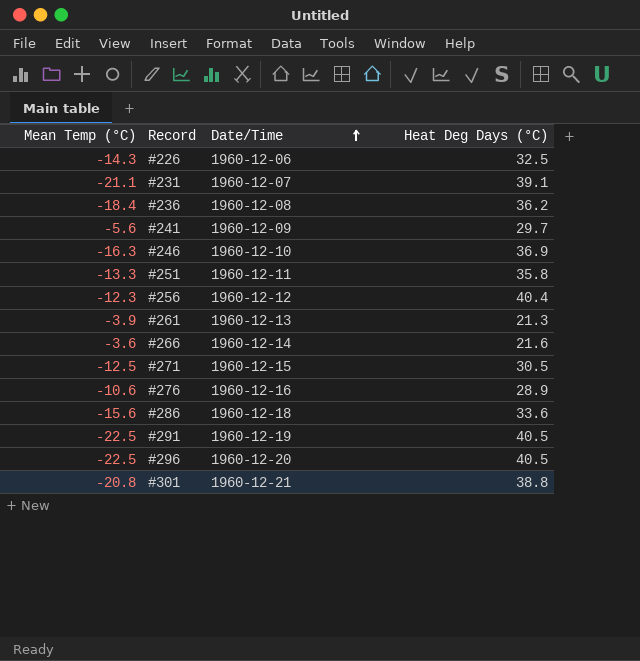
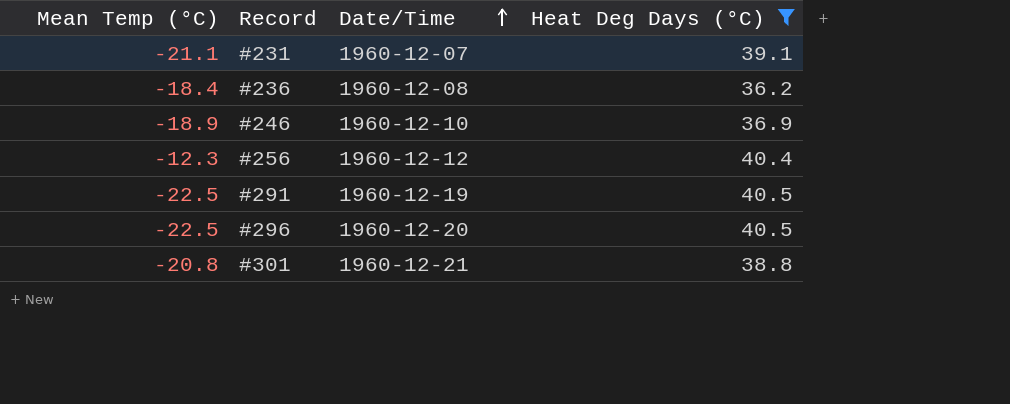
filter: none -> Heat Deg Days (°C) >= 36.2
#246 | Mean Temp (°C): -16.3 -> -18.9

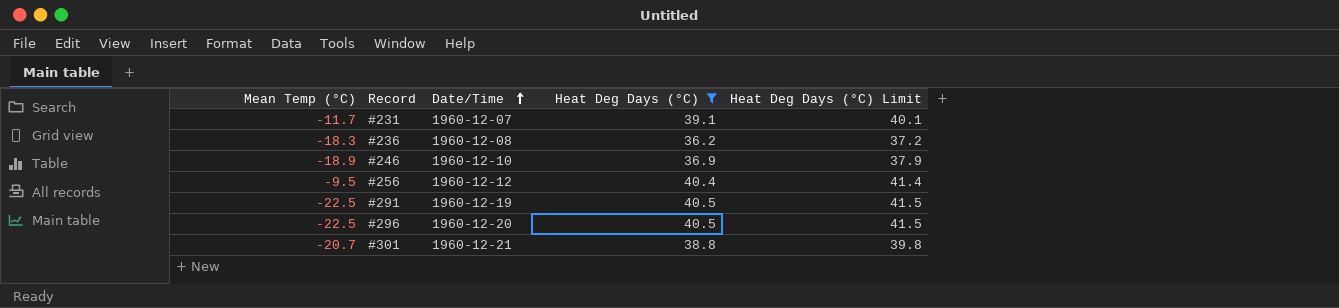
column Heat Deg Days (°C) Limit | formula: none -> [Heat Deg Days (°C)] + 1
#231 | Mean Temp (°C): -21.1 -> -11.7
#236 | Mean Temp (°C): -18.4 -> -18.3
#256 | Mean Temp (°C): -12.3 -> -9.5
#301 | Mean Temp (°C): -20.8 -> -20.7

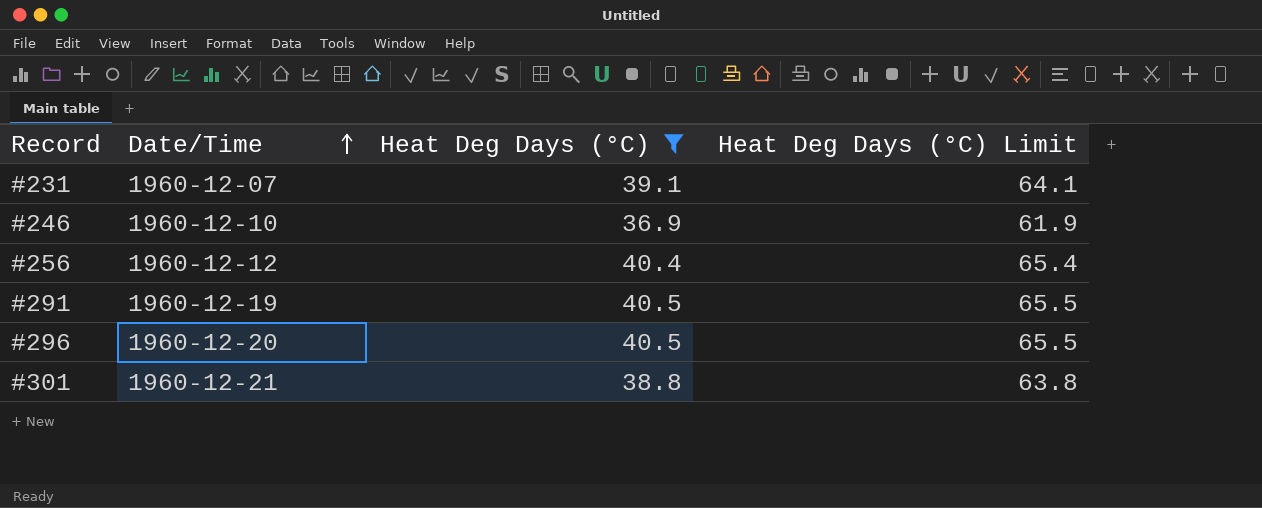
column Mean Temp (°C) | position: 1 -> none
column Heat Deg Days (°C) Limit | formula: [Heat Deg Days (°C)] + 1 -> [Heat Deg Days (°C)] + 25
row #236: -18.3 | 1960-12-08 | 36.2 | 37.2 -> none

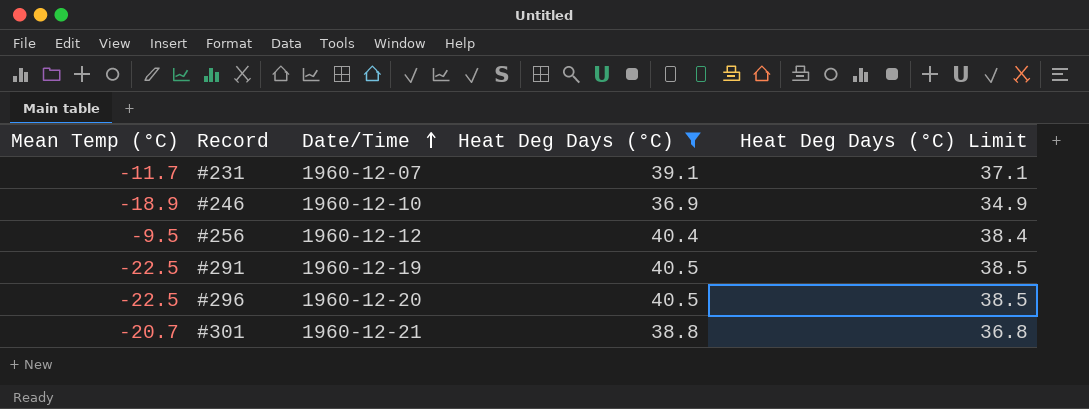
column Mean Temp (°C) | position: none -> 1
column Heat Deg Days (°C) Limit | formula: [Heat Deg Days (°C)] + 25 -> [Heat Deg Days (°C)] - 2

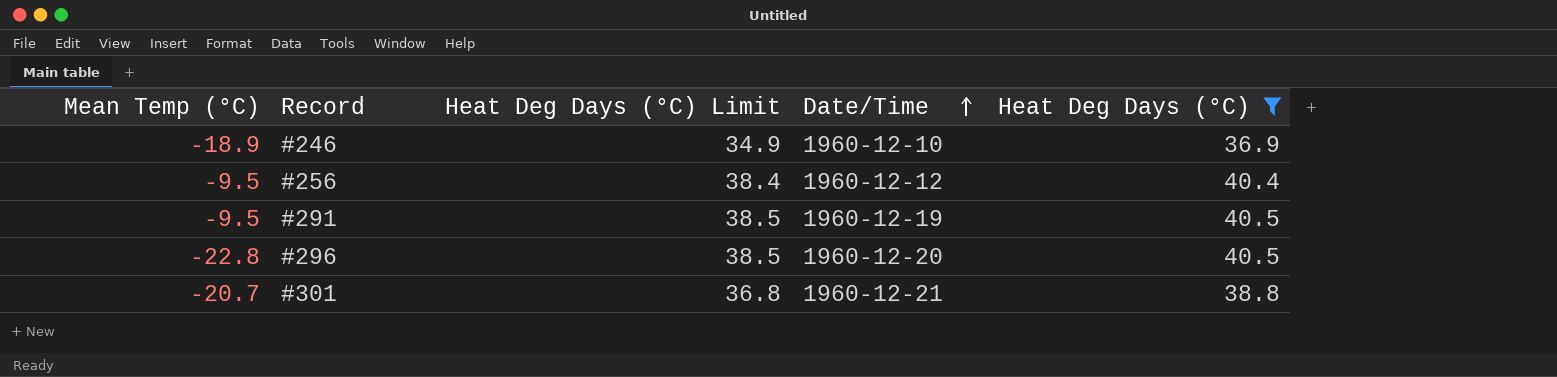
column Heat Deg Days (°C) Limit | position: 5 -> 3
row #231: -11.7 | 1960-12-07 | 39.1 | 37.1 -> none
#291 | Mean Temp (°C): -22.5 -> -9.5
#296 | Mean Temp (°C): -22.5 -> -22.8

